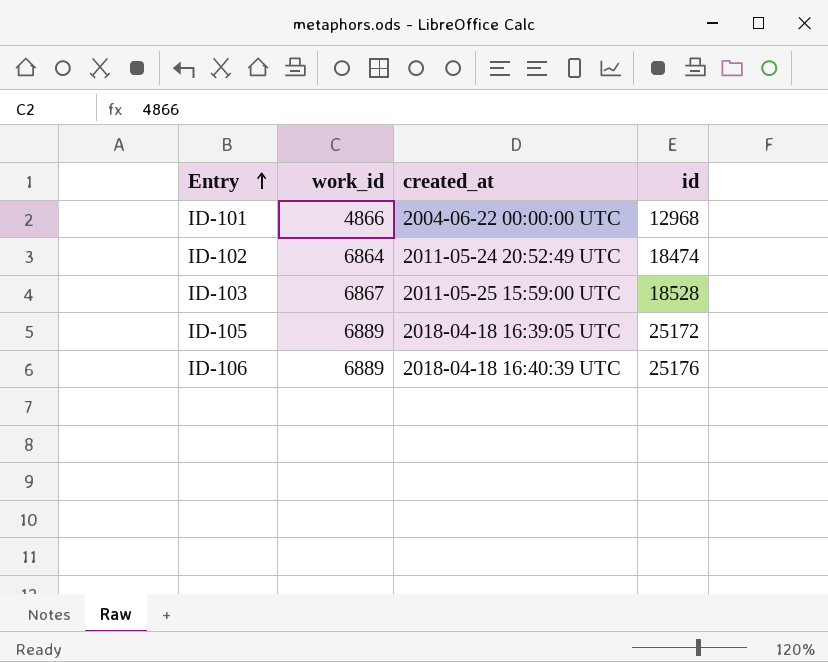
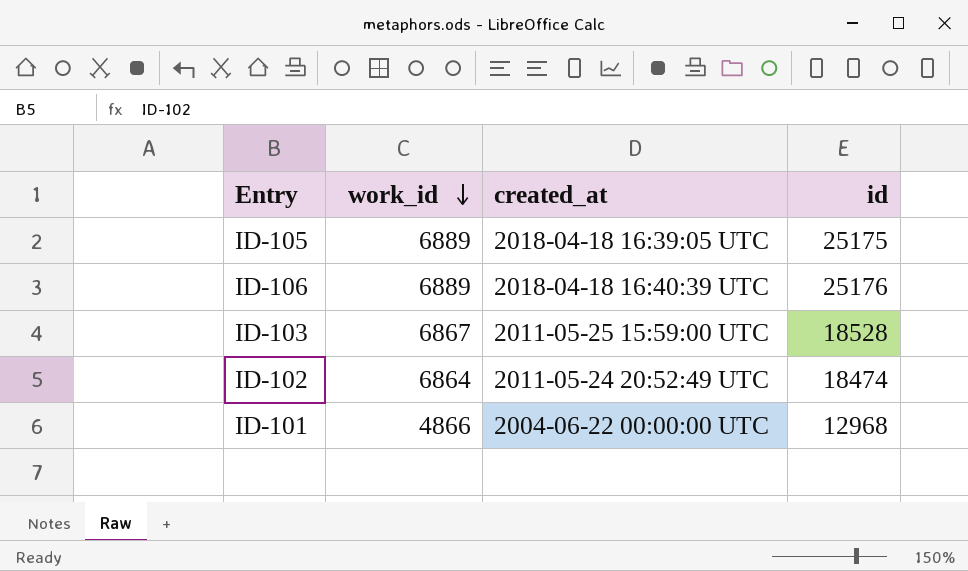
row order: Entry ascending -> work_id descending
ID-105 | id: 25172 -> 25175

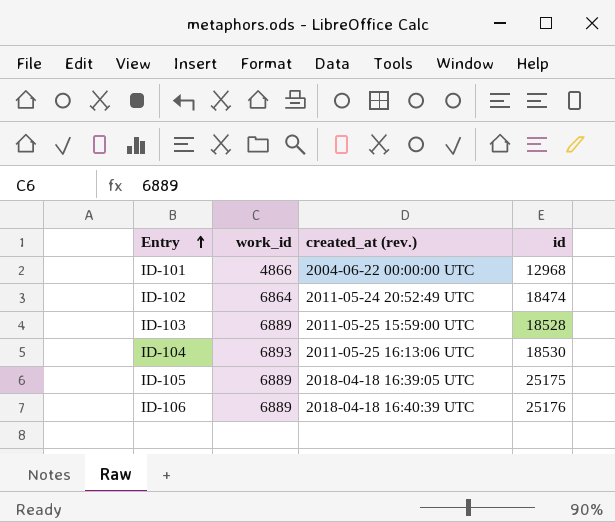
row order: work_id descending -> Entry ascending
column name: created_at -> created_at (rev.)
ID-103 | work_id: 6867 -> 6889
row ID-104: none -> 6893 | 2011-05-25 16:13:06 UTC | 18530

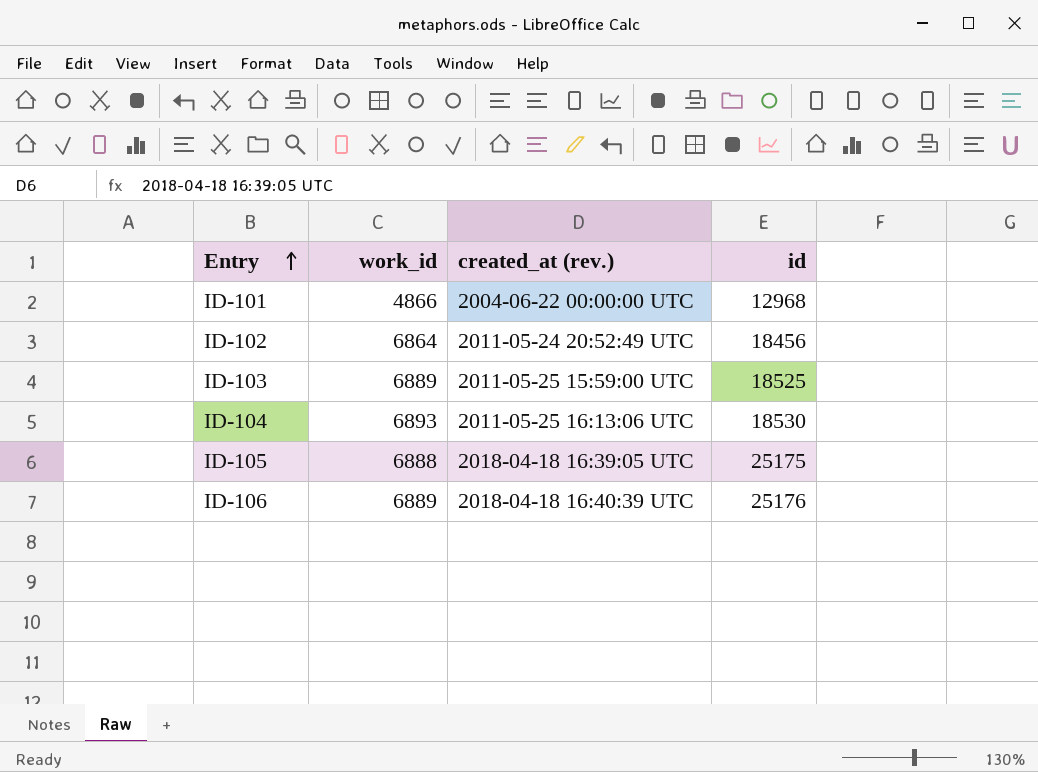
ID-102 | id: 18474 -> 18456
ID-103 | id: 18528 -> 18525
ID-105 | work_id: 6889 -> 6888

